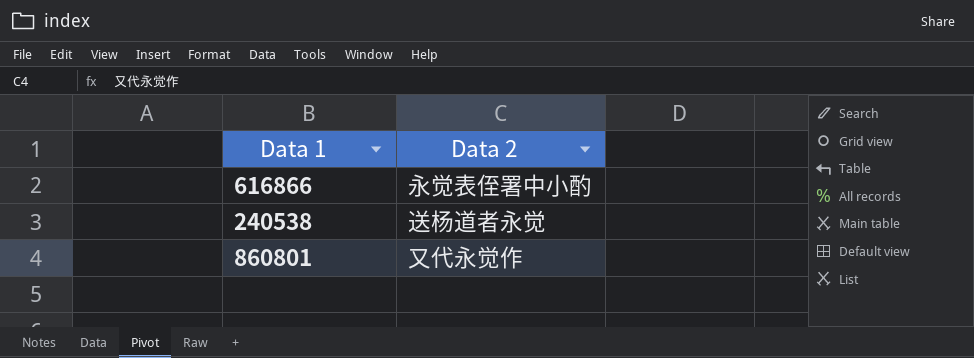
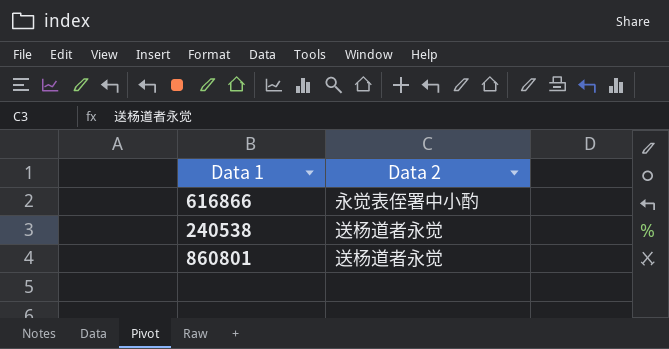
860801 | Data 2: 又代永觉作 -> 送杨道者永觉

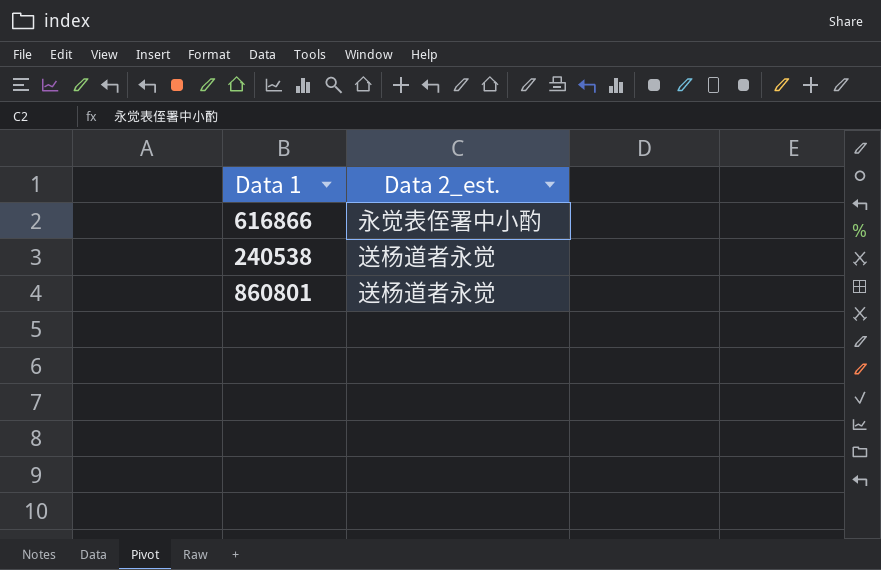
column name: Data 2 -> Data 2_est.

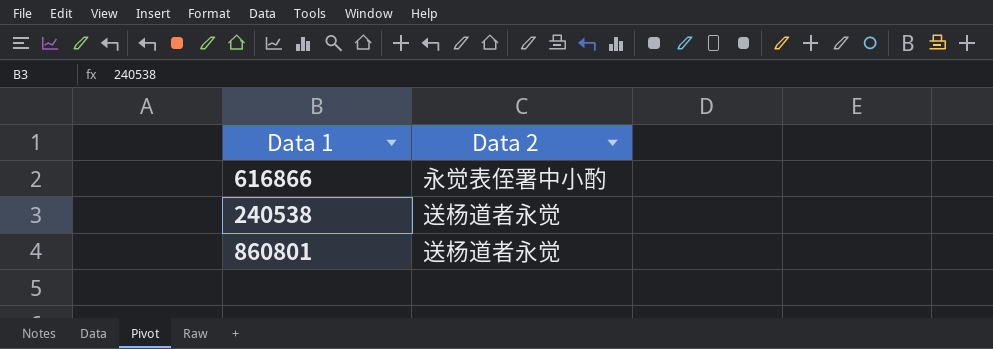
column name: Data 2_est. -> Data 2

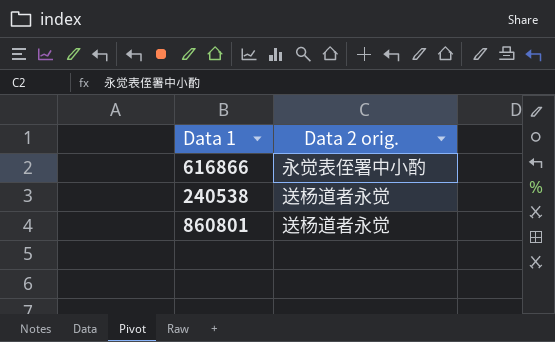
column name: Data 2 -> Data 2 orig.

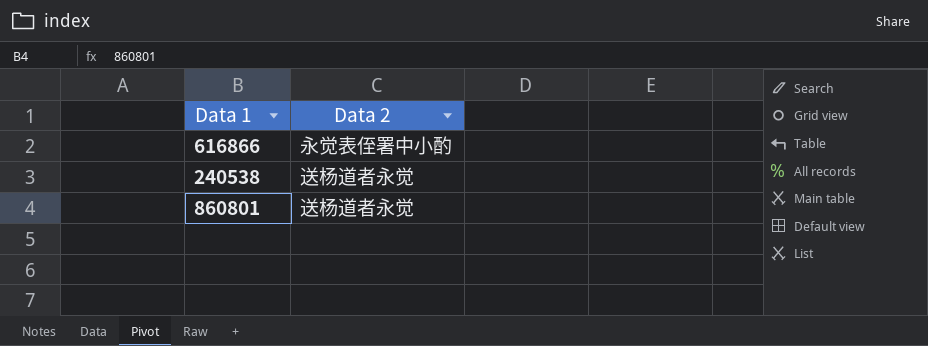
column name: Data 2 orig. -> Data 2

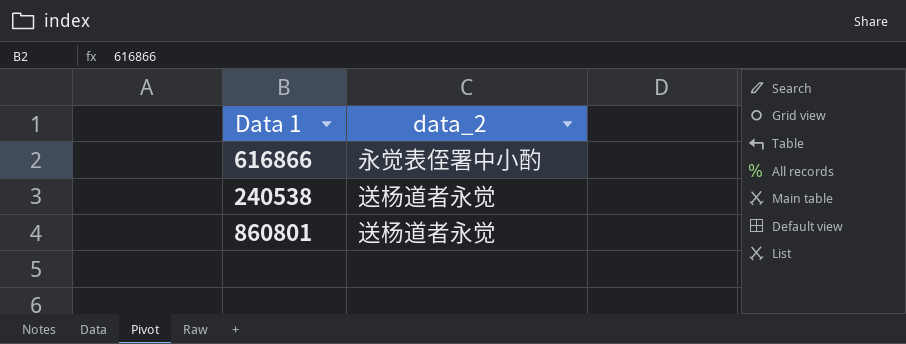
column name: Data 2 -> data_2

